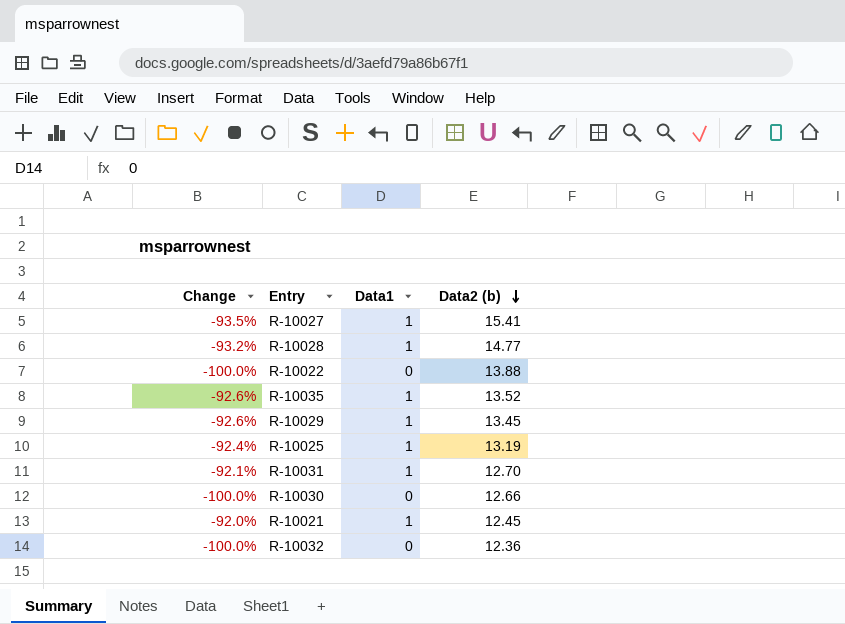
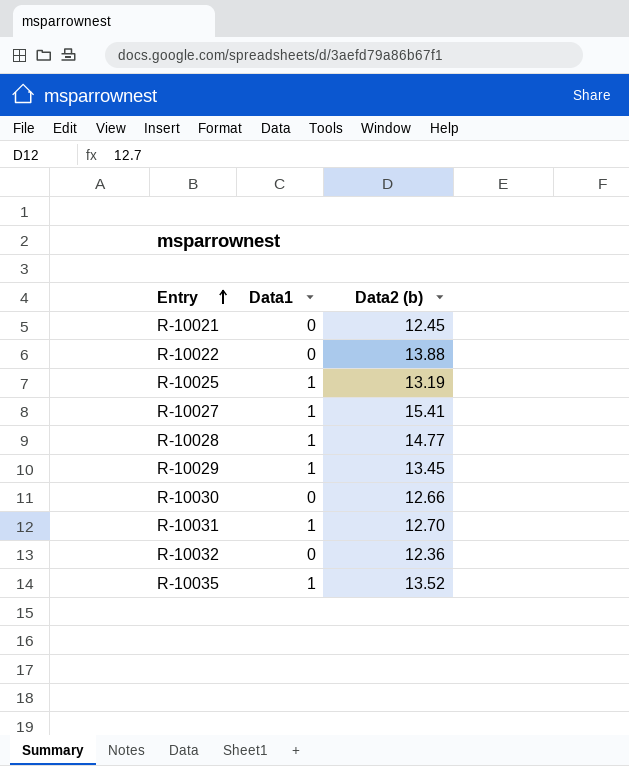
row order: Data2 (b) descending -> Entry ascending
column Change | formula: ([Data1] - [Data2 (b)]) / [Data2 (b)] -> none
R-10021 | Data1: 1 -> 0

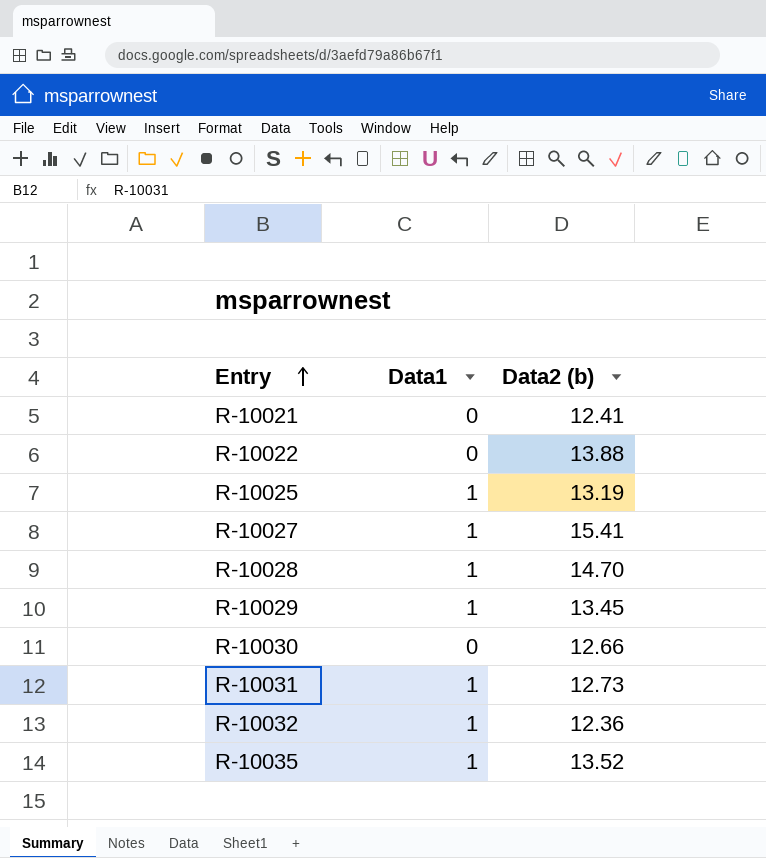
R-10021 | Data2 (b): 12.45 -> 12.41
R-10028 | Data2 (b): 14.77 -> 14.70
R-10031 | Data2 (b): 12.70 -> 12.73
R-10032 | Data1: 0 -> 1

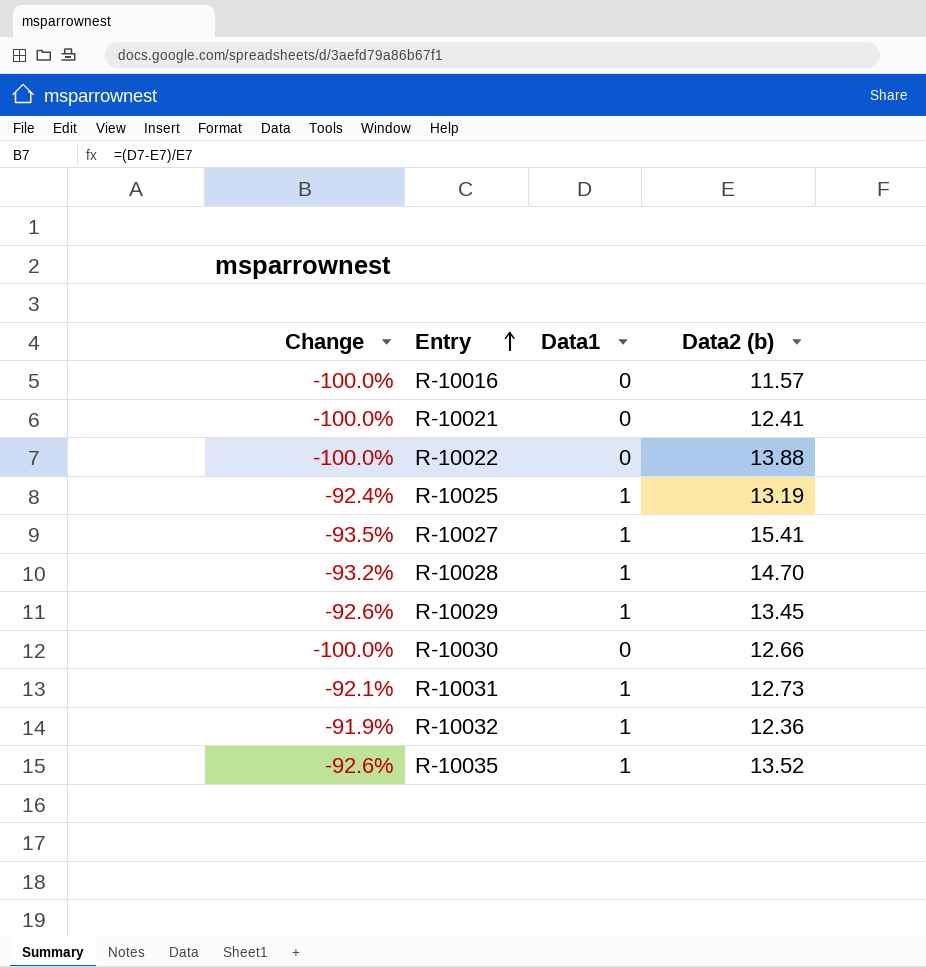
column Change | formula: none -> ([Data1] - [Data2 (b)]) / [Data2 (b)]
row R-10016: none -> -100.0% | 0 | 11.57

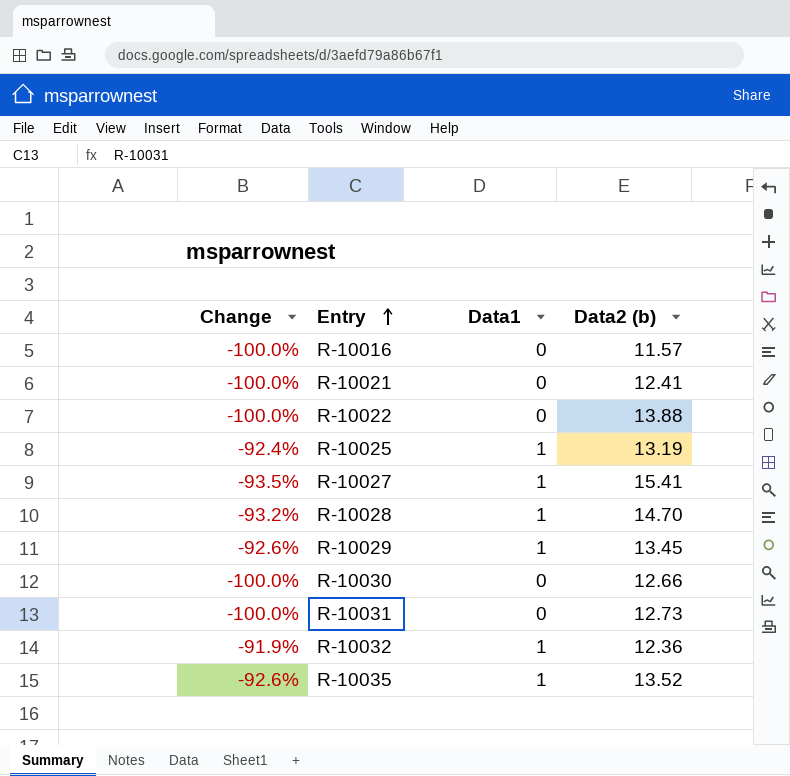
R-10031 | Change: -92.1% -> -100.0%
R-10031 | Data1: 1 -> 0

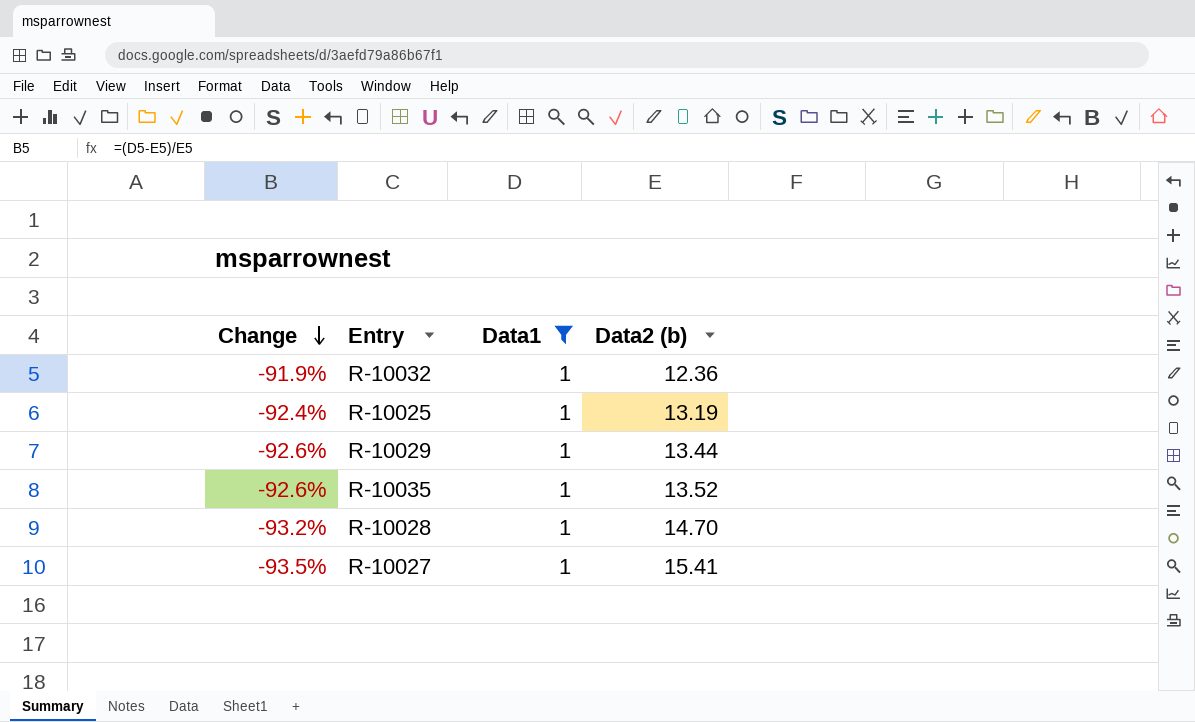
filter: none -> Data1 = 1
row order: Entry ascending -> Change descending
R-10029 | Data2 (b): 13.45 -> 13.44

